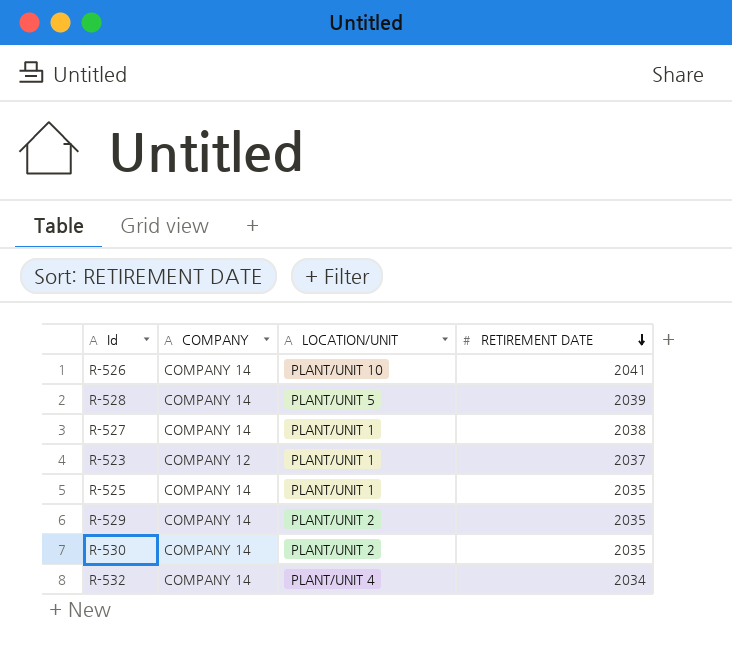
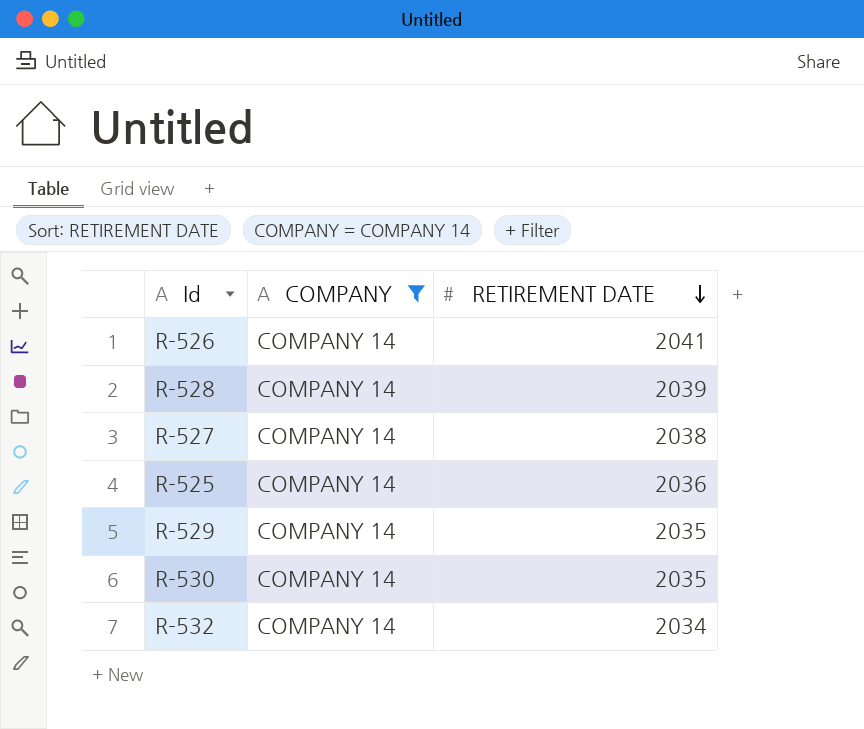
filter: none -> COMPANY = COMPANY 14
column LOCATION/UNIT | position: 3 -> none
R-525 | RETIREMENT DATE: 2035 -> 2036

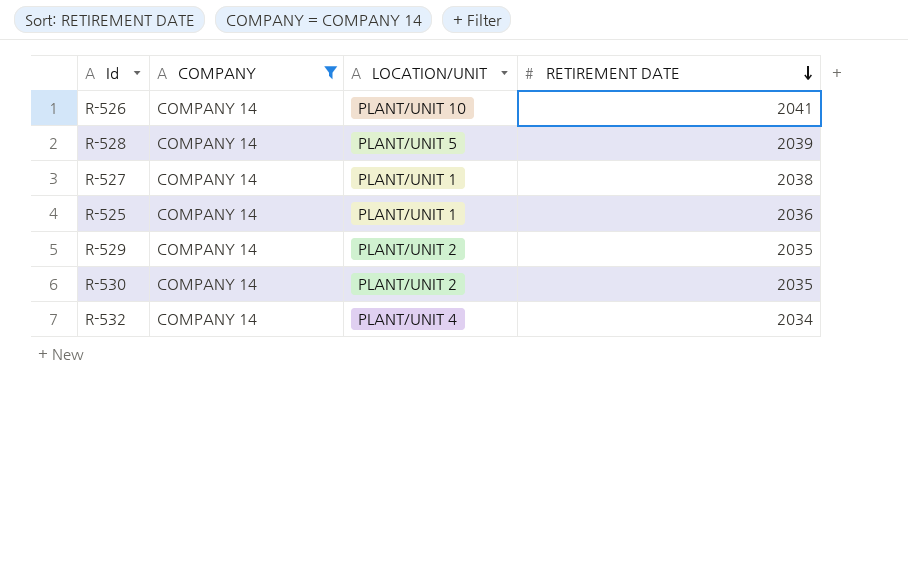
column LOCATION/UNIT | position: none -> 3

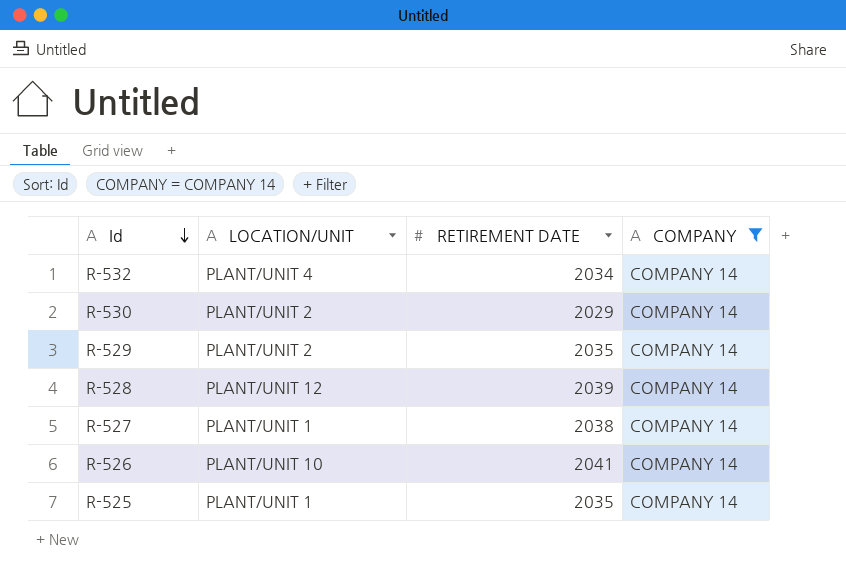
row order: RETIREMENT DATE descending -> Id descending
column COMPANY | position: 2 -> 4
R-530 | RETIREMENT DATE: 2035 -> 2029
R-528 | LOCATION/UNIT: PLANT/UNIT 5 -> PLANT/UNIT 12
R-525 | RETIREMENT DATE: 2036 -> 2035

